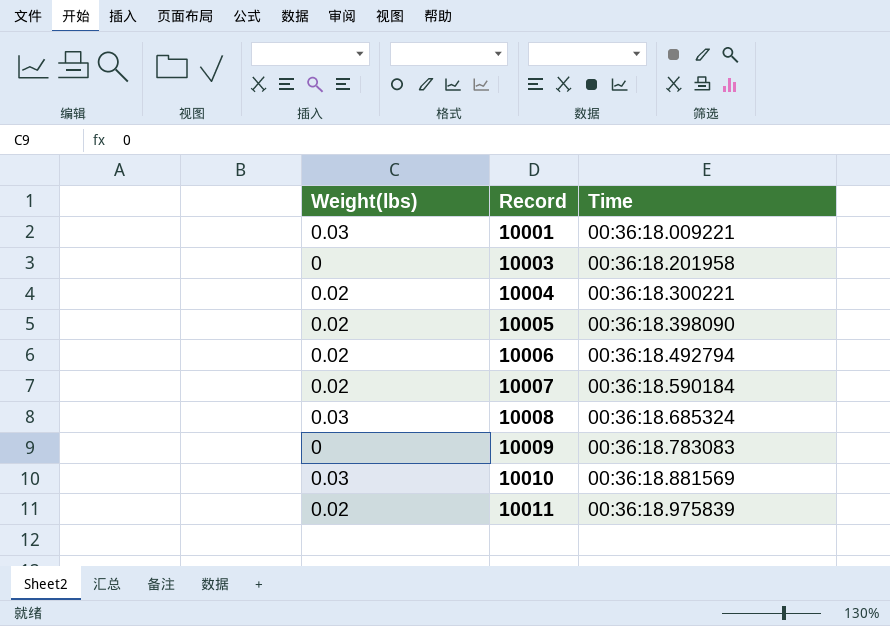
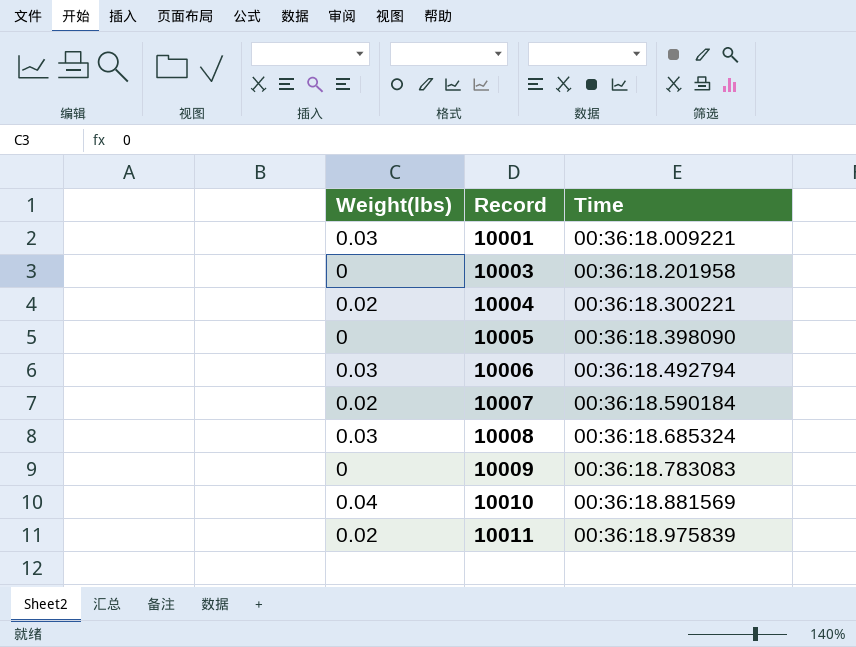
10005 | Weight(lbs): 0.02 -> 0
10006 | Weight(lbs): 0.02 -> 0.03
10010 | Weight(lbs): 0.03 -> 0.04

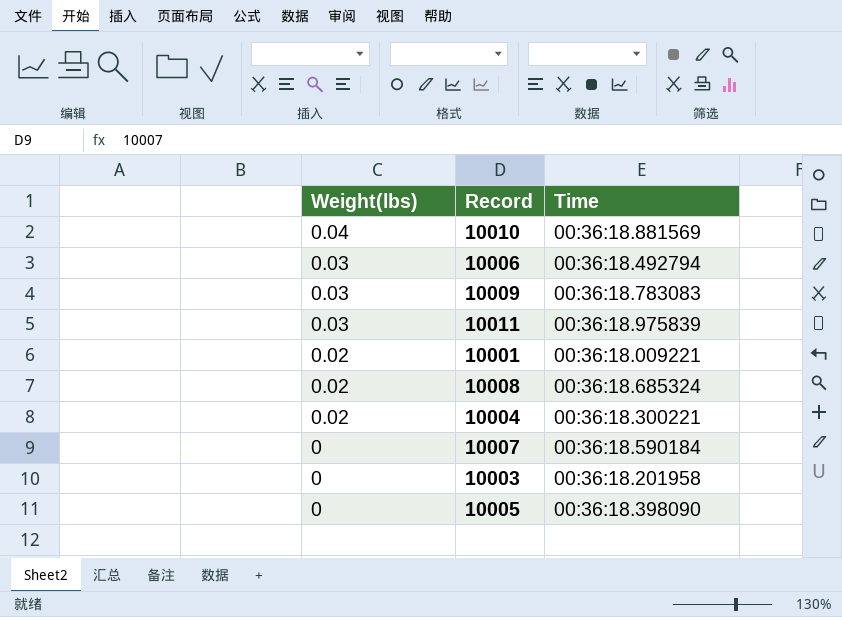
row order: Record ascending -> Weight(lbs) descending
10009 | Weight(lbs): 0 -> 0.03
10011 | Weight(lbs): 0.02 -> 0.03
10001 | Weight(lbs): 0.03 -> 0.02
10008 | Weight(lbs): 0.03 -> 0.02
10007 | Weight(lbs): 0.02 -> 0

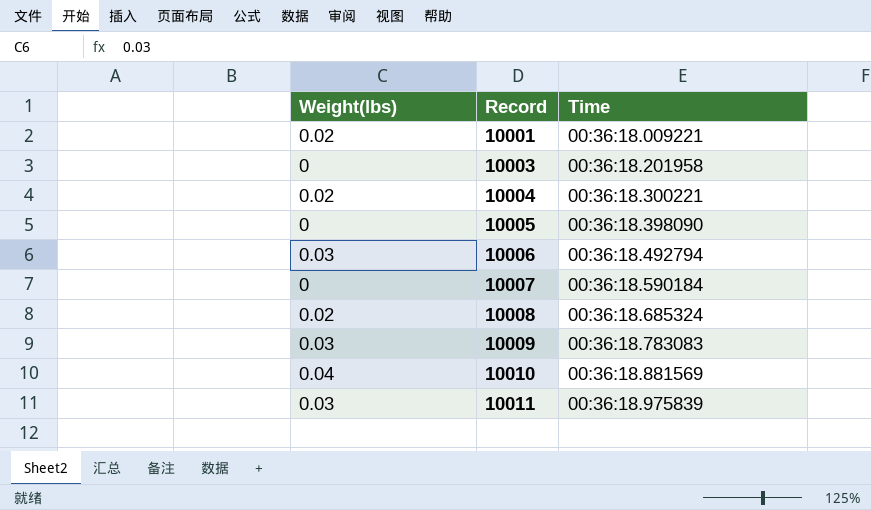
row order: Weight(lbs) descending -> Record ascending

